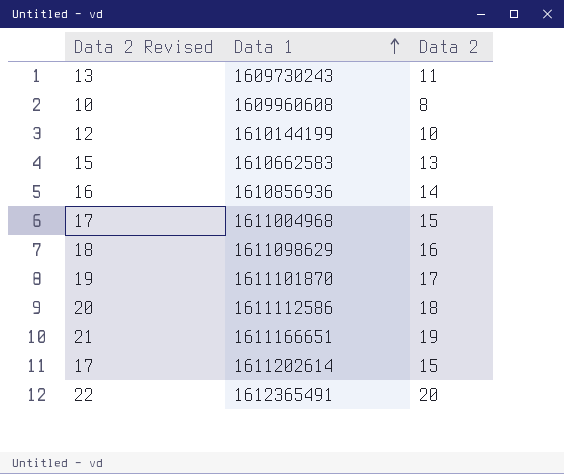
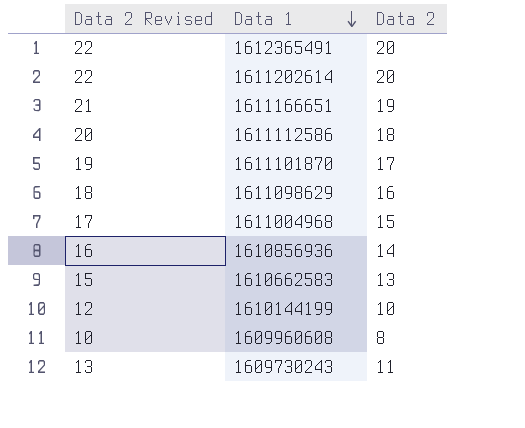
row order: Data 1 ascending -> Data 1 descending
1611202614 | Data 2 Revised: 17 -> 22
1611202614 | Data 2: 15 -> 20

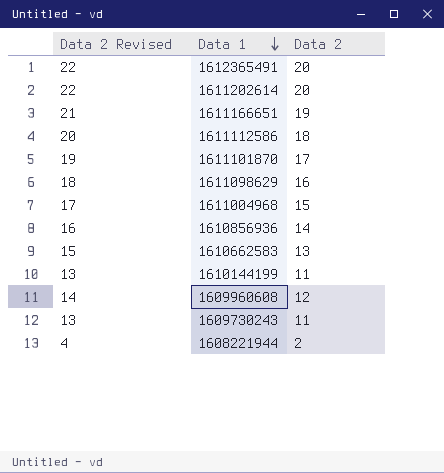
1610144199 | Data 2 Revised: 12 -> 13
1610144199 | Data 2: 10 -> 11
1609960608 | Data 2 Revised: 10 -> 14
1609960608 | Data 2: 8 -> 12
row 1608221944: none -> 4 | 2

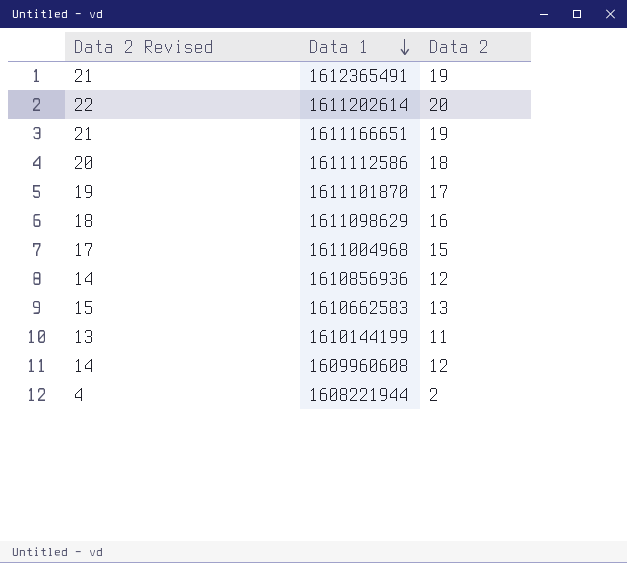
row 1609730243: 13 | 11 -> none
1612365491 | Data 2 Revised: 22 -> 21
1612365491 | Data 2: 20 -> 19
1610856936 | Data 2 Revised: 16 -> 14
1610856936 | Data 2: 14 -> 12

